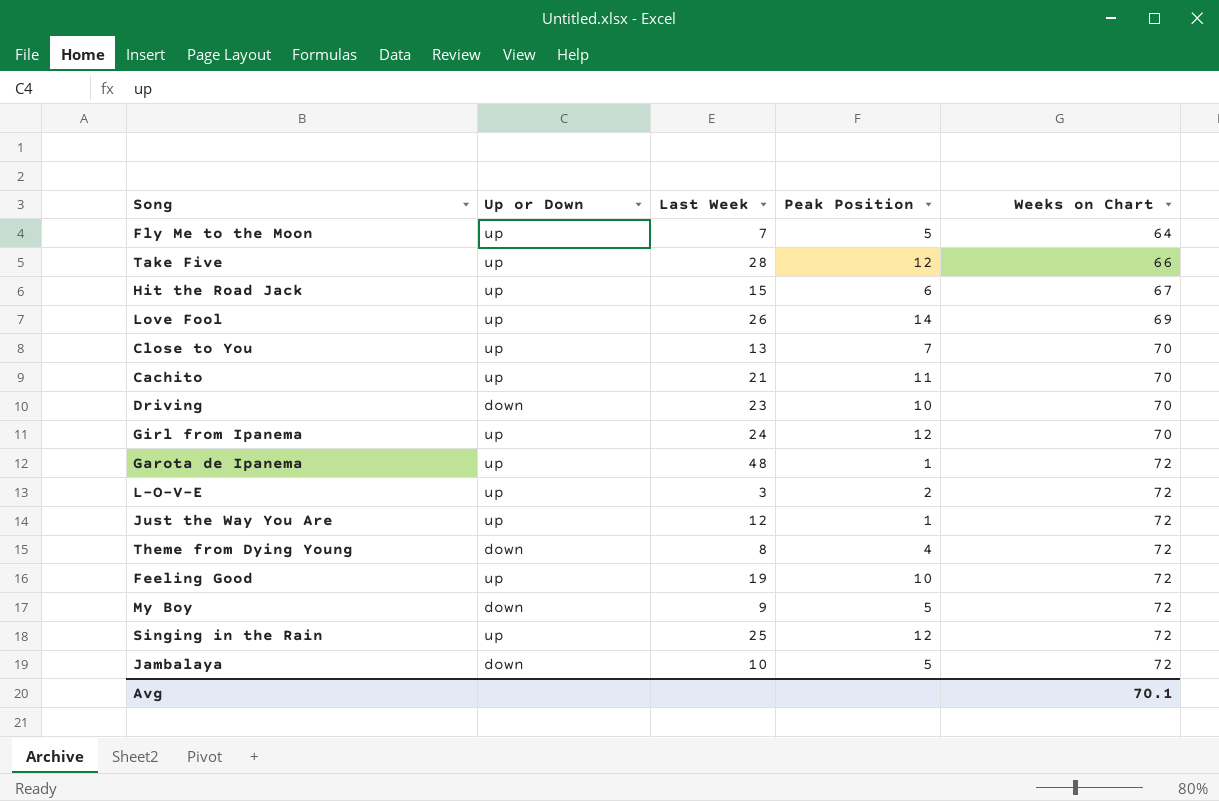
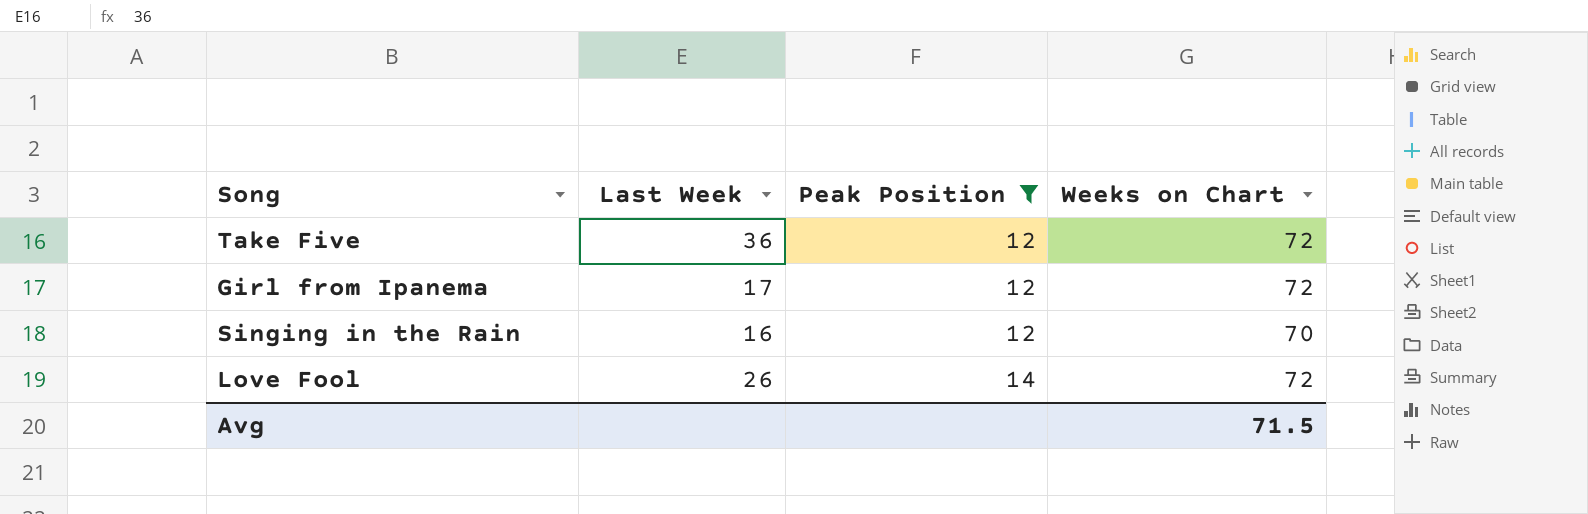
filter: none -> Peak Position >= 12
row order: Weeks on Chart ascending -> Peak Position ascending
column Up or Down | position: 2 -> none
Take Five | Last Week: 28 -> 36
Take Five | Weeks on Chart: 66 -> 72
Girl from Ipanema | Last Week: 24 -> 17
Girl from Ipanema | Weeks on Chart: 70 -> 72
Singing in the Rain | Last Week: 25 -> 16
Singing in the Rain | Weeks on Chart: 72 -> 70
Love Fool | Weeks on Chart: 69 -> 72
Avg | Weeks on Chart: 70.1 -> 71.5

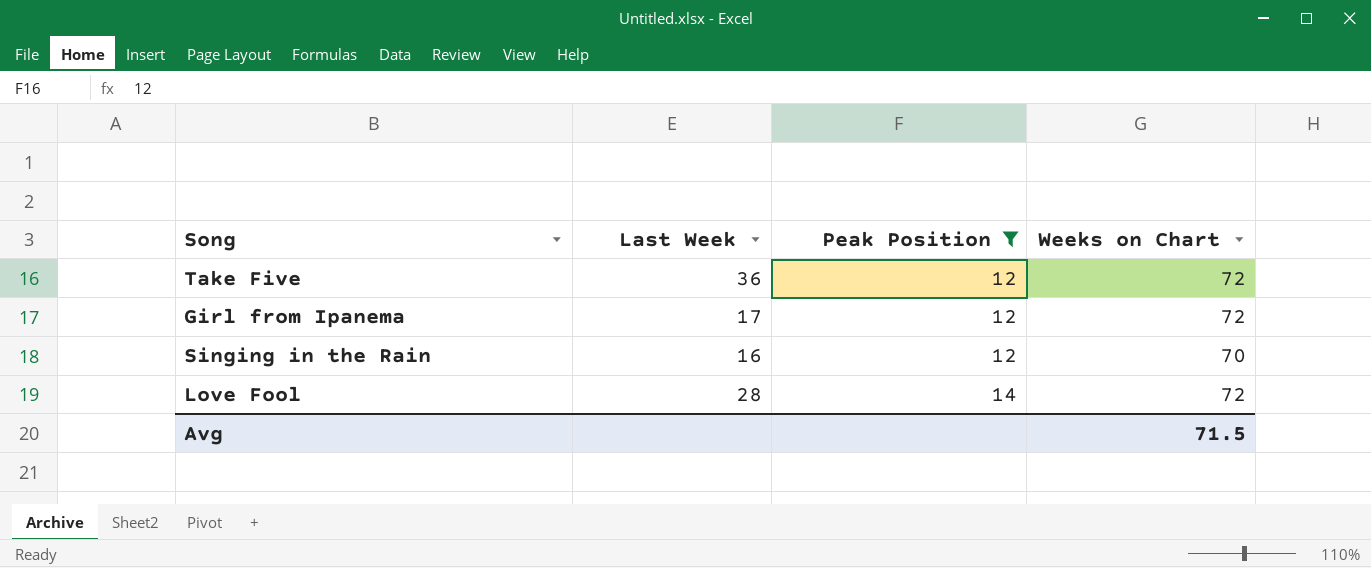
Love Fool | Last Week: 26 -> 28

